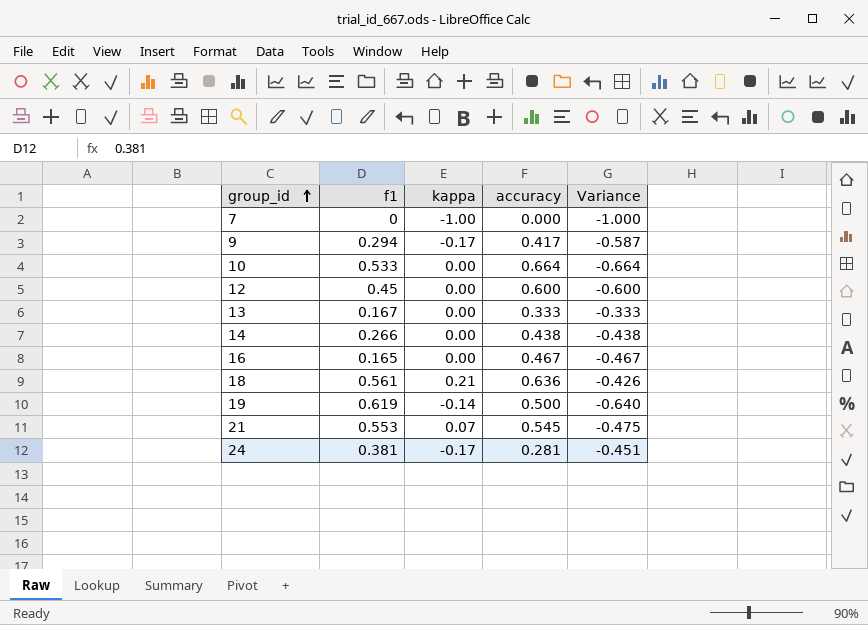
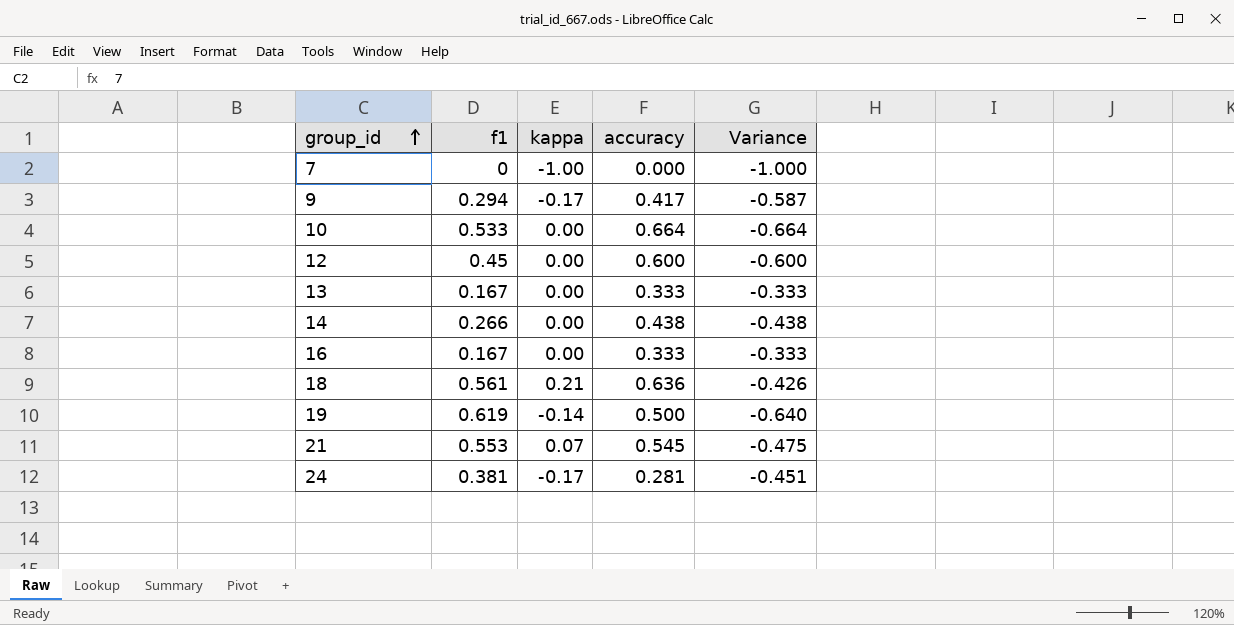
16 | f1: 0.165 -> 0.167
16 | accuracy: 0.467 -> 0.333
16 | Variance: -0.467 -> -0.333

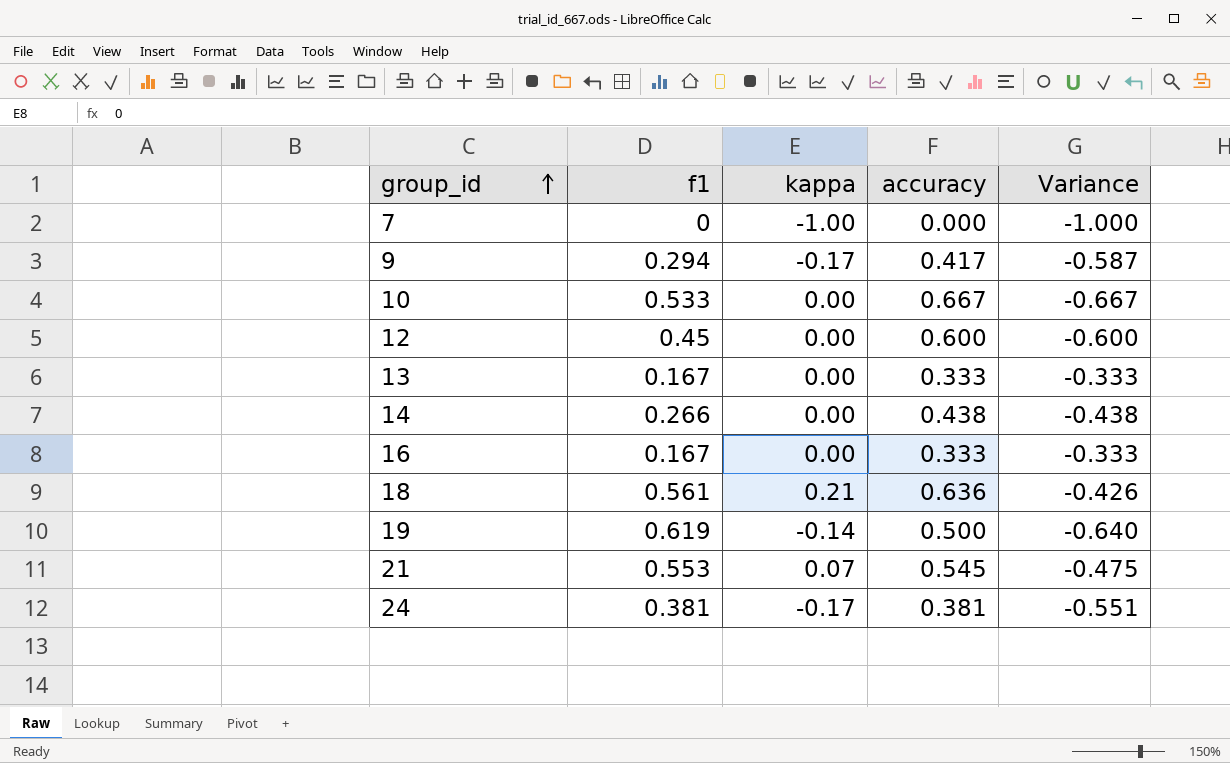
10 | accuracy: 0.664 -> 0.667
10 | Variance: -0.664 -> -0.667
24 | accuracy: 0.281 -> 0.381
24 | Variance: -0.451 -> -0.551

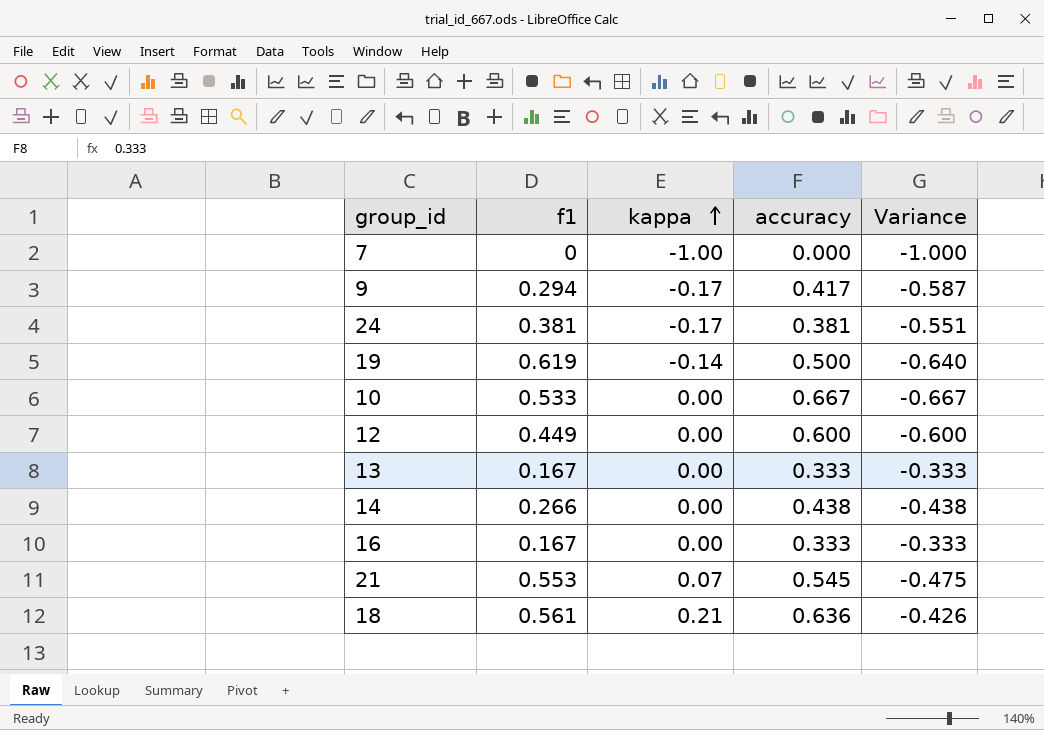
row order: group_id ascending -> kappa ascending
12 | f1: 0.45 -> 0.449

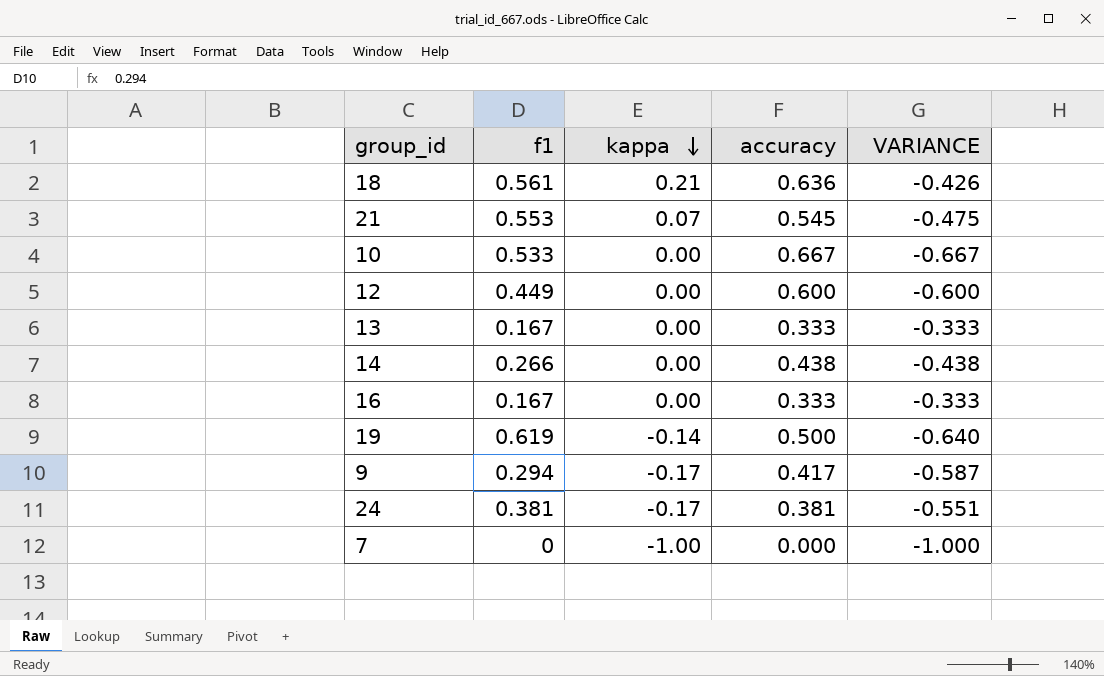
row order: kappa ascending -> kappa descending
column name: Variance -> VARIANCE

